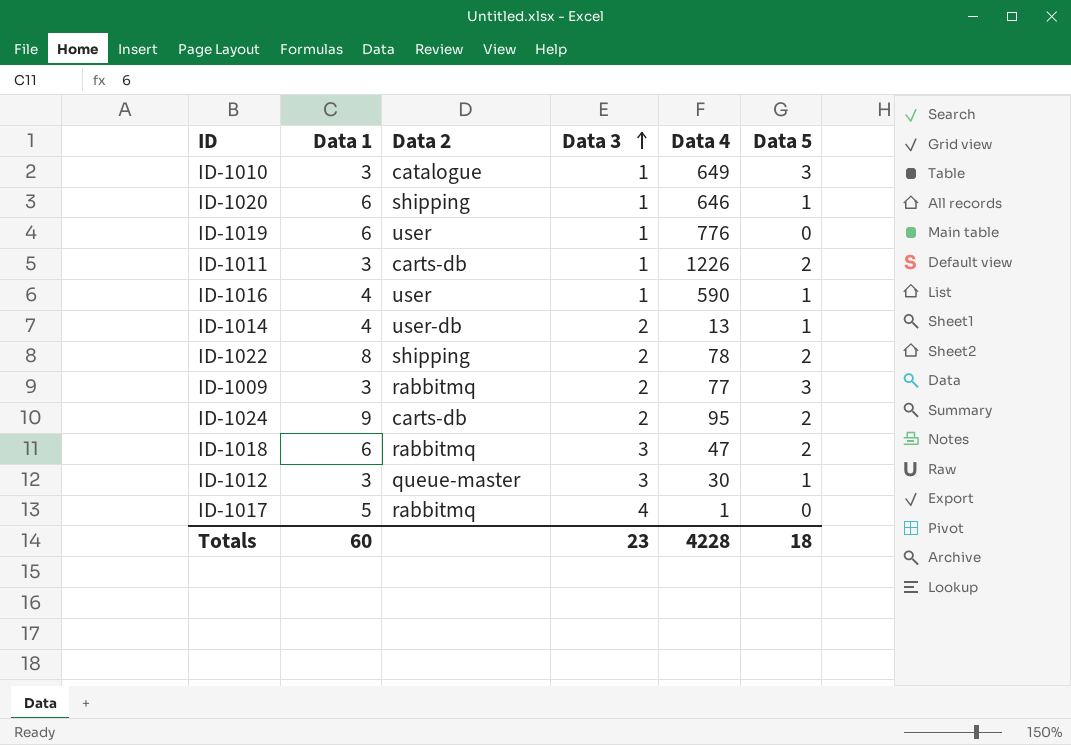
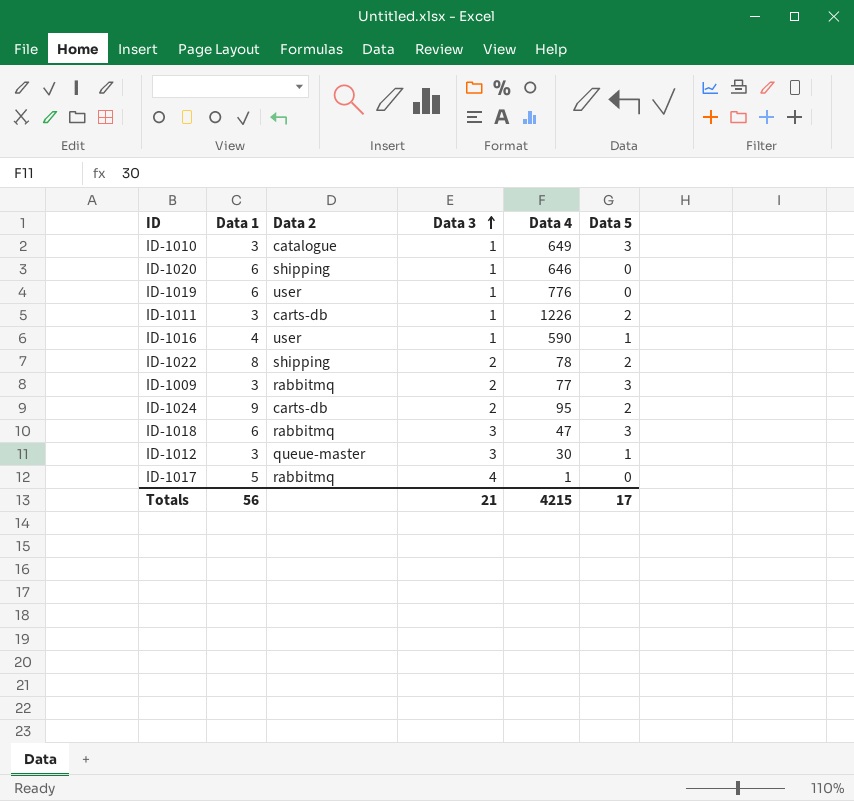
row ID-1014: 4 | user-db | 2 | 13 | 1 -> none
ID-1020 | Data 5: 1 -> 0
ID-1018 | Data 5: 2 -> 3
Totals | Data 1: 60 -> 56
Totals | Data 3: 23 -> 21
Totals | Data 4: 4228 -> 4215
Totals | Data 5: 18 -> 17

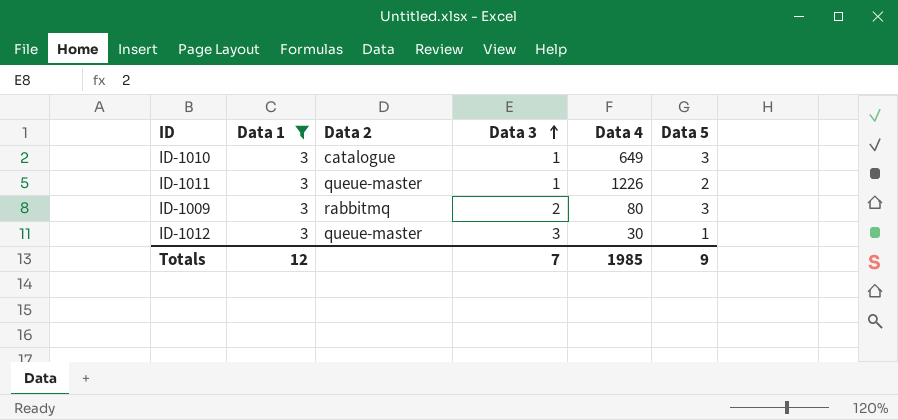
filter: none -> Data 1 = 3
ID-1011 | Data 2: carts-db -> queue-master
ID-1009 | Data 4: 77 -> 80
Totals | Data 1: 56 -> 12
Totals | Data 3: 21 -> 7
Totals | Data 4: 4215 -> 1985
Totals | Data 5: 17 -> 9

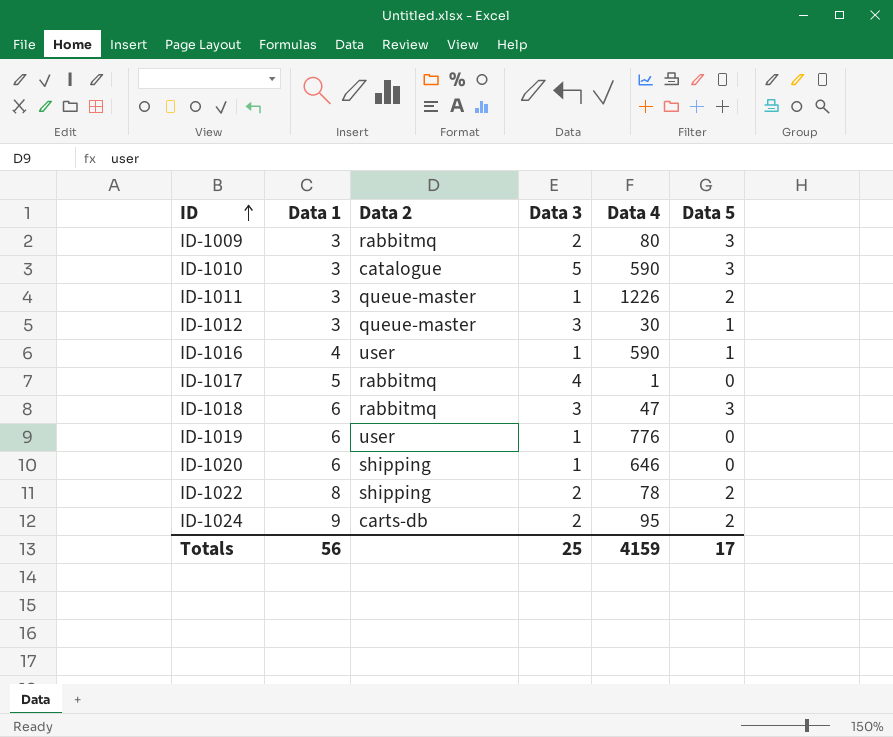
filter: Data 1 = 3 -> none
row order: Data 3 ascending -> ID ascending
ID-1010 | Data 3: 1 -> 5
ID-1010 | Data 4: 649 -> 590
Totals | Data 1: 12 -> 56
Totals | Data 3: 7 -> 25
Totals | Data 4: 1985 -> 4159
Totals | Data 5: 9 -> 17

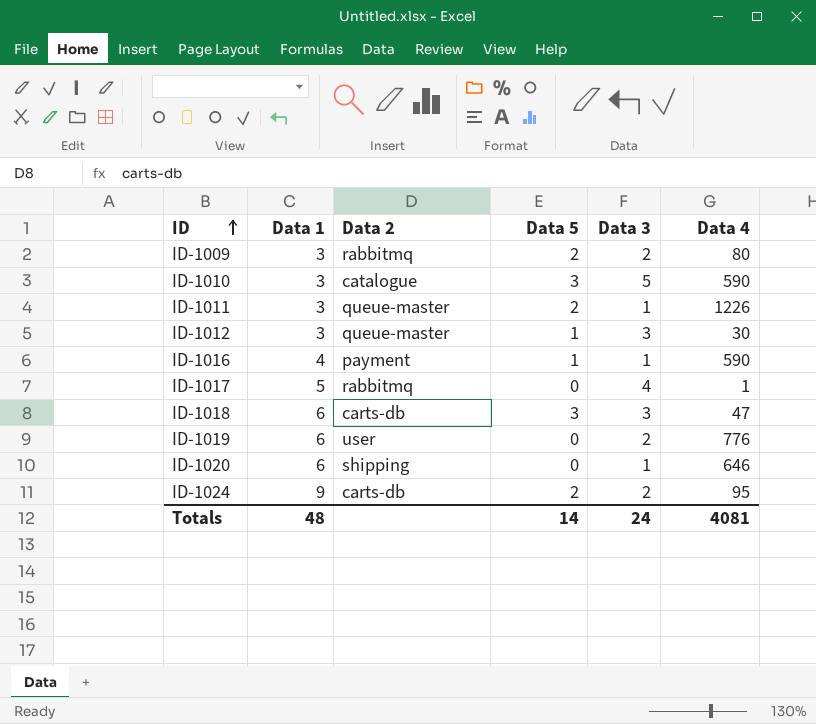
column Data 5 | position: 6 -> 4
row ID-1022: 8 | shipping | 2 | 78 | 2 -> none
ID-1009 | Data 5: 3 -> 2
ID-1016 | Data 2: user -> payment
ID-1018 | Data 2: rabbitmq -> carts-db
ID-1019 | Data 3: 1 -> 2
Totals | Data 1: 56 -> 48
Totals | Data 5: 17 -> 14
Totals | Data 3: 25 -> 24
Totals | Data 4: 4159 -> 4081

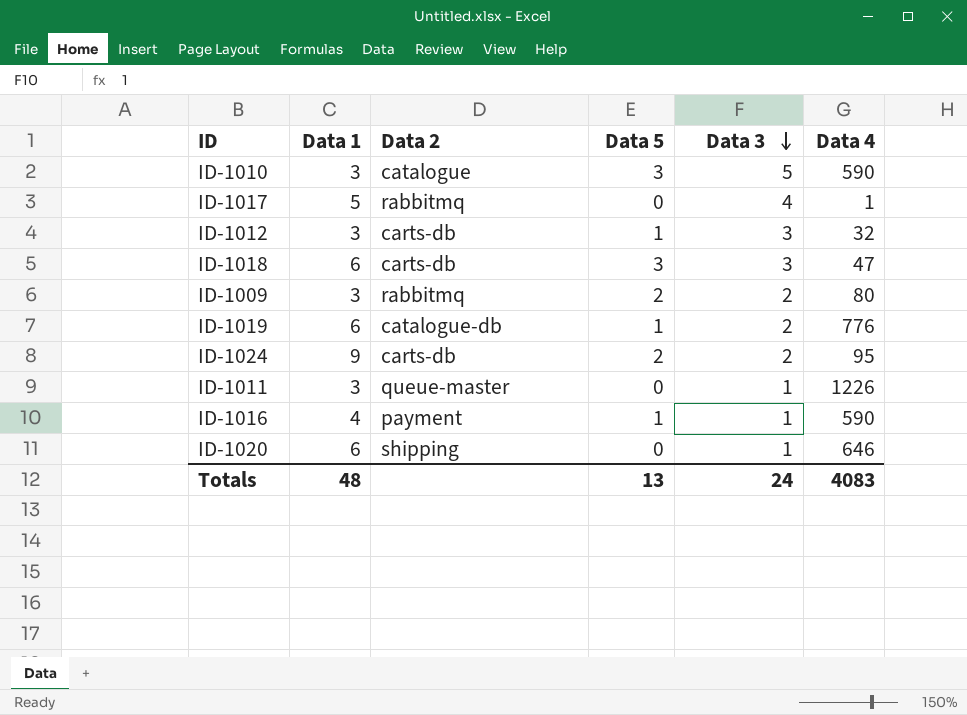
row order: ID ascending -> Data 3 descending
ID-1012 | Data 2: queue-master -> carts-db
ID-1012 | Data 4: 30 -> 32
ID-1019 | Data 2: user -> catalogue-db
ID-1019 | Data 5: 0 -> 1
ID-1011 | Data 5: 2 -> 0
Totals | Data 5: 14 -> 13
Totals | Data 4: 4081 -> 4083

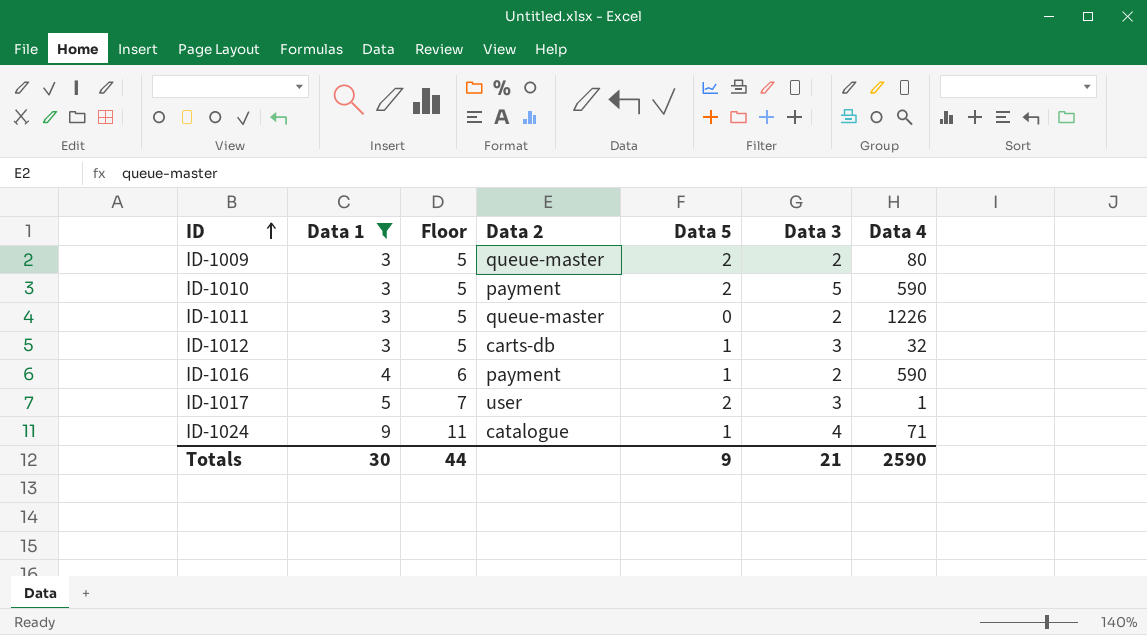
filter: none -> Data 1 != 6
row order: Data 3 descending -> ID ascending
column Floor | formula: none -> [Data 1] + 2
ID-1009 | Data 2: rabbitmq -> queue-master
ID-1010 | Data 2: catalogue -> payment
ID-1010 | Data 5: 3 -> 2
ID-1011 | Data 3: 1 -> 2
ID-1016 | Data 3: 1 -> 2
ID-1017 | Data 2: rabbitmq -> user
ID-1017 | Data 5: 0 -> 2
ID-1017 | Data 3: 4 -> 3
ID-1024 | Data 2: carts-db -> catalogue
ID-1024 | Data 5: 2 -> 1
ID-1024 | Data 3: 2 -> 4
ID-1024 | Data 4: 95 -> 71
Totals | Data 1: 48 -> 30
Totals | Data 5: 13 -> 9
Totals | Data 3: 24 -> 21
Totals | Data 4: 4083 -> 2590

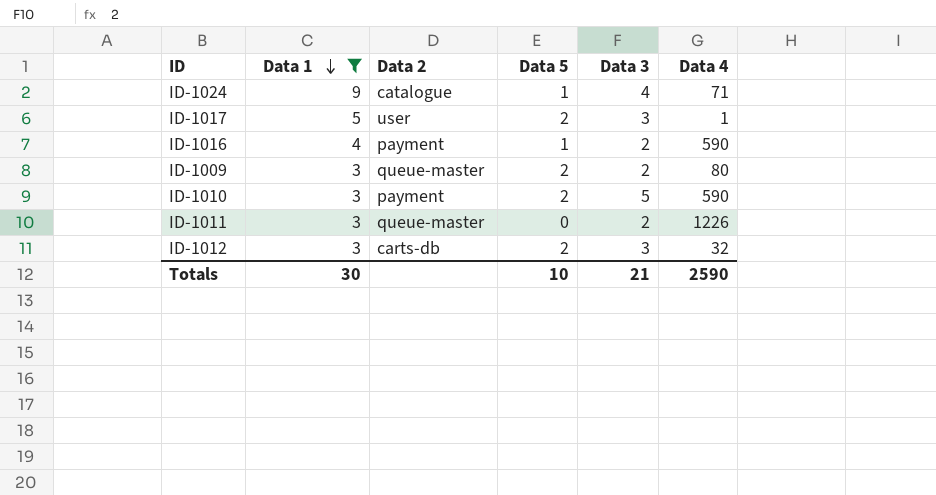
row order: ID ascending -> Data 1 descending
column Floor | formula: [Data 1] + 2 -> none
ID-1012 | Data 5: 1 -> 2
Totals | Data 5: 9 -> 10

